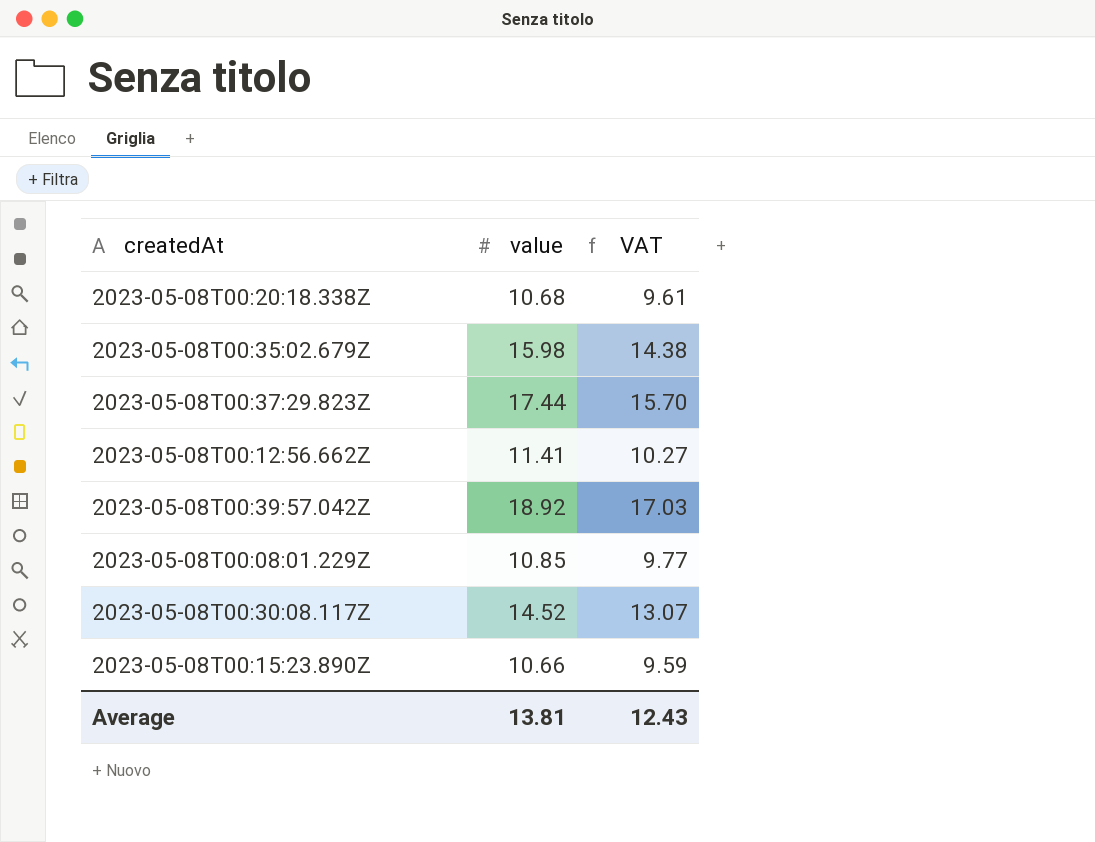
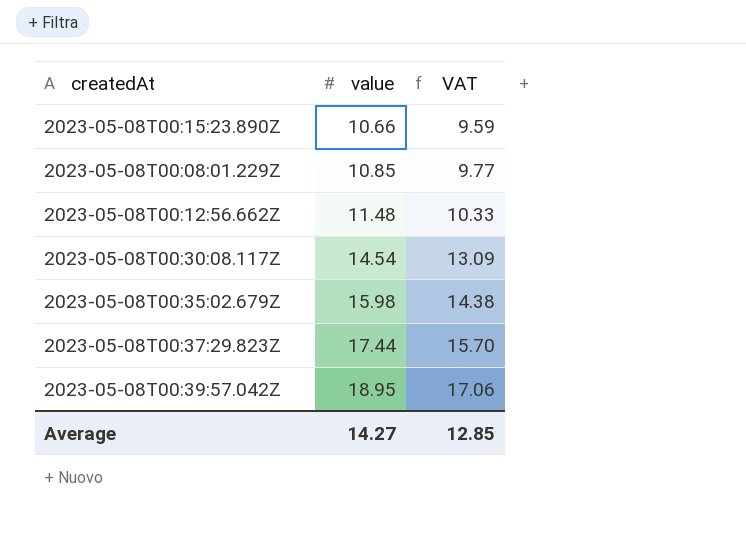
row order: none -> value ascending
row 2023-05-08T00:20:18.338Z: 10.68 | 9.61 -> none
2023-05-08T00:12:56.662Z | value: 11.41 -> 11.48
2023-05-08T00:12:56.662Z | VAT: 10.27 -> 10.33
2023-05-08T00:30:08.117Z | value: 14.52 -> 14.54
2023-05-08T00:30:08.117Z | VAT: 13.07 -> 13.09
2023-05-08T00:39:57.042Z | value: 18.92 -> 18.95
2023-05-08T00:39:57.042Z | VAT: 17.03 -> 17.06
Average | value: 13.81 -> 14.27
Average | VAT: 12.43 -> 12.85

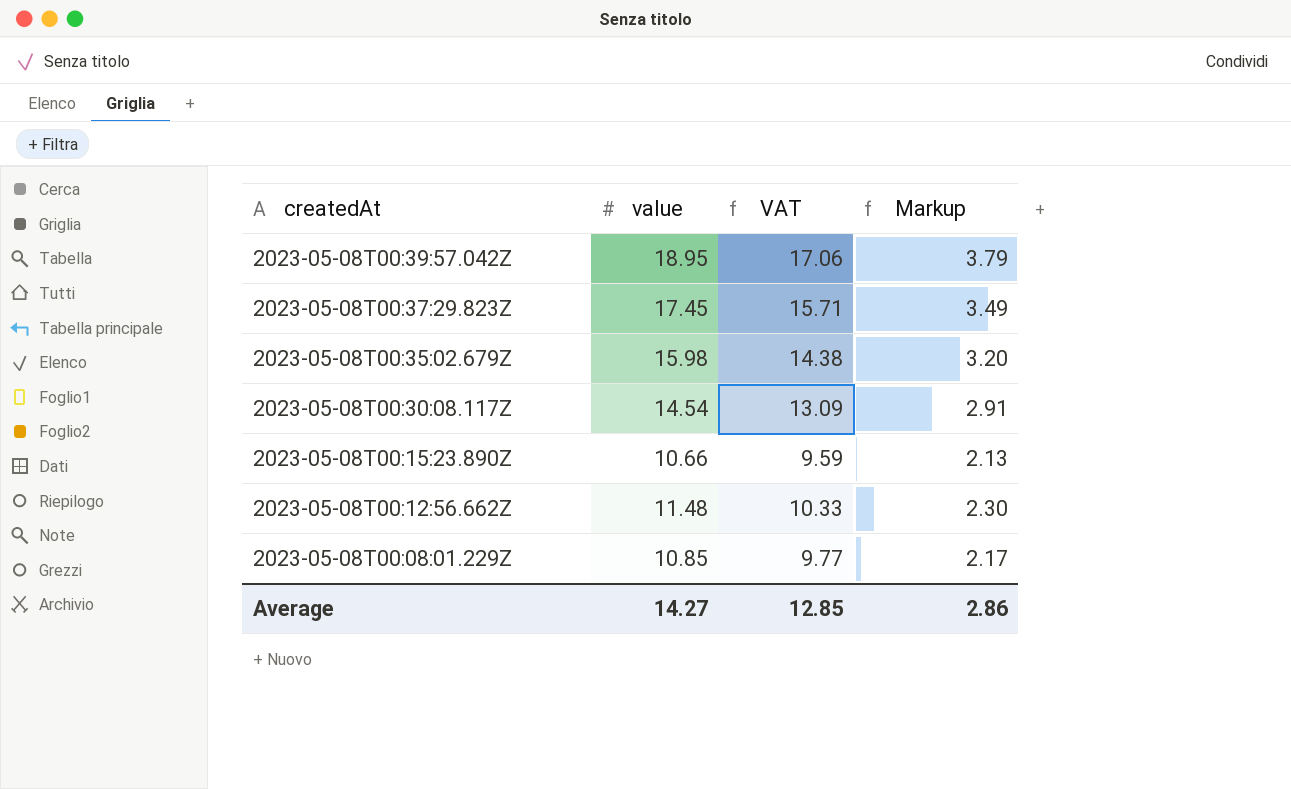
row order: value ascending -> createdAt descending
column Markup | formula: none -> [value] * 0.2
2023-05-08T00:37:29.823Z | value: 17.44 -> 17.45
2023-05-08T00:37:29.823Z | VAT: 15.70 -> 15.71

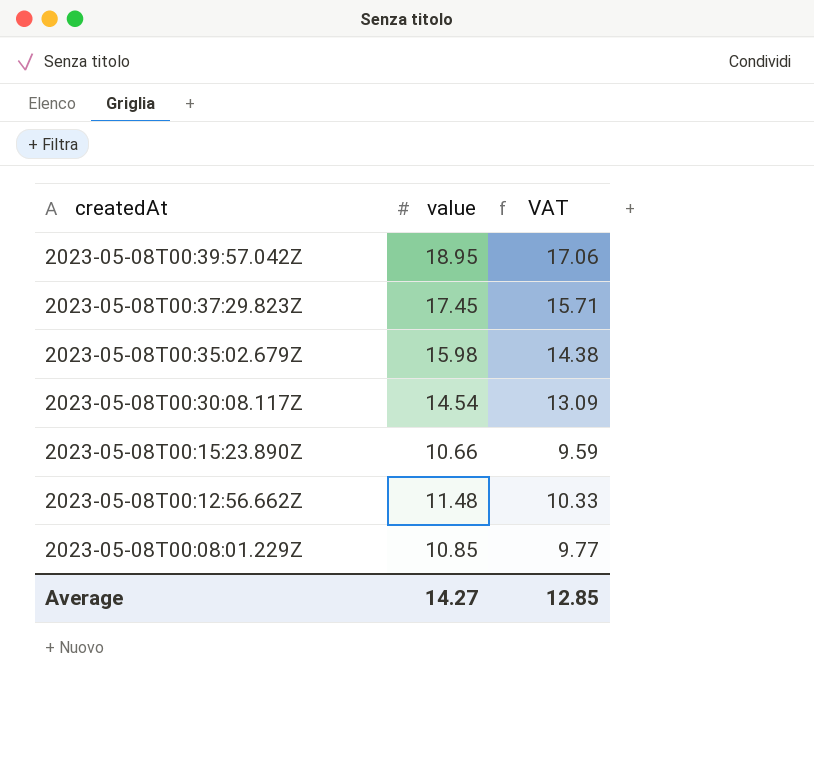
column Markup | formula: [value] * 0.2 -> none

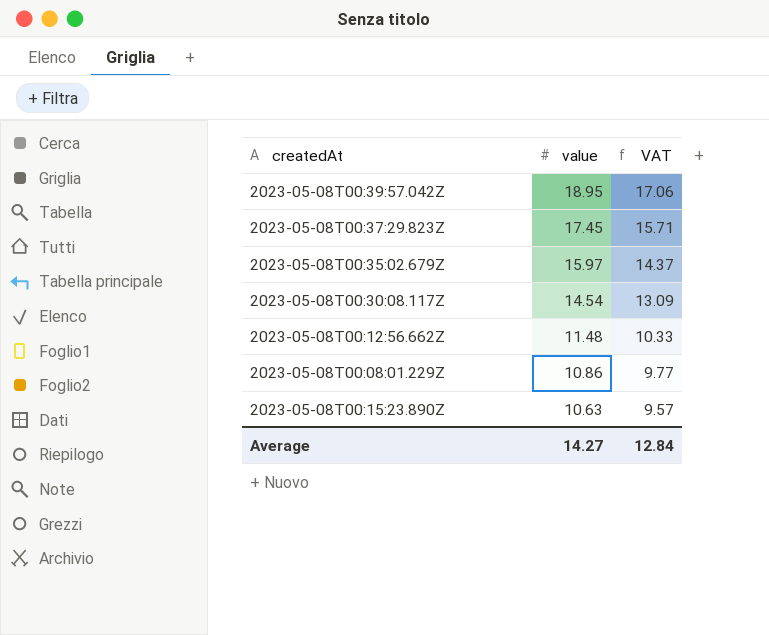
row order: createdAt descending -> value descending
2023-05-08T00:35:02.679Z | value: 15.98 -> 15.97
2023-05-08T00:35:02.679Z | VAT: 14.38 -> 14.37
2023-05-08T00:08:01.229Z | value: 10.85 -> 10.86
2023-05-08T00:15:23.890Z | value: 10.66 -> 10.63
2023-05-08T00:15:23.890Z | VAT: 9.59 -> 9.57
Average | VAT: 12.85 -> 12.84

